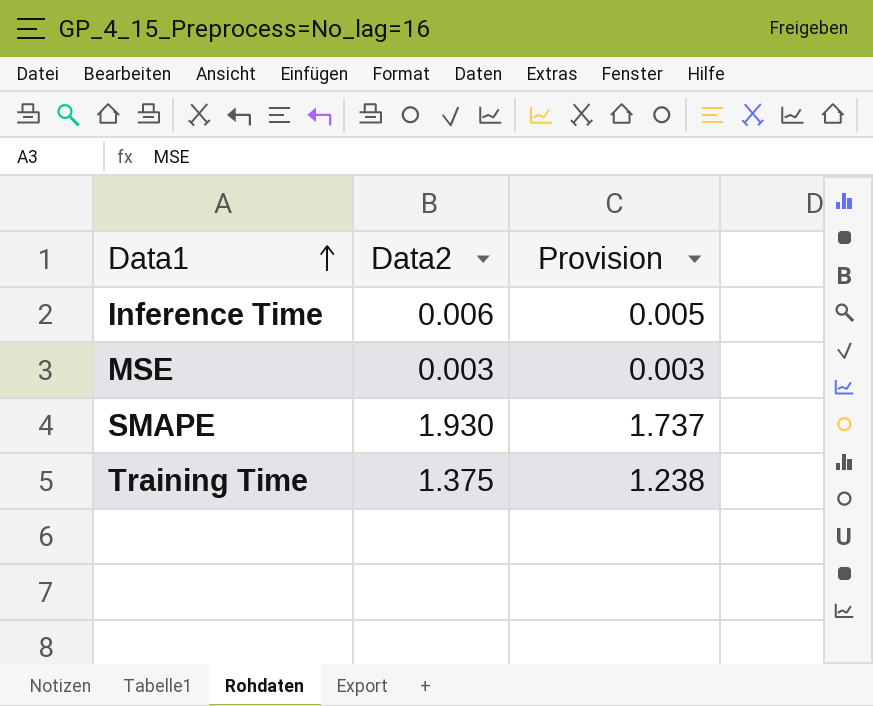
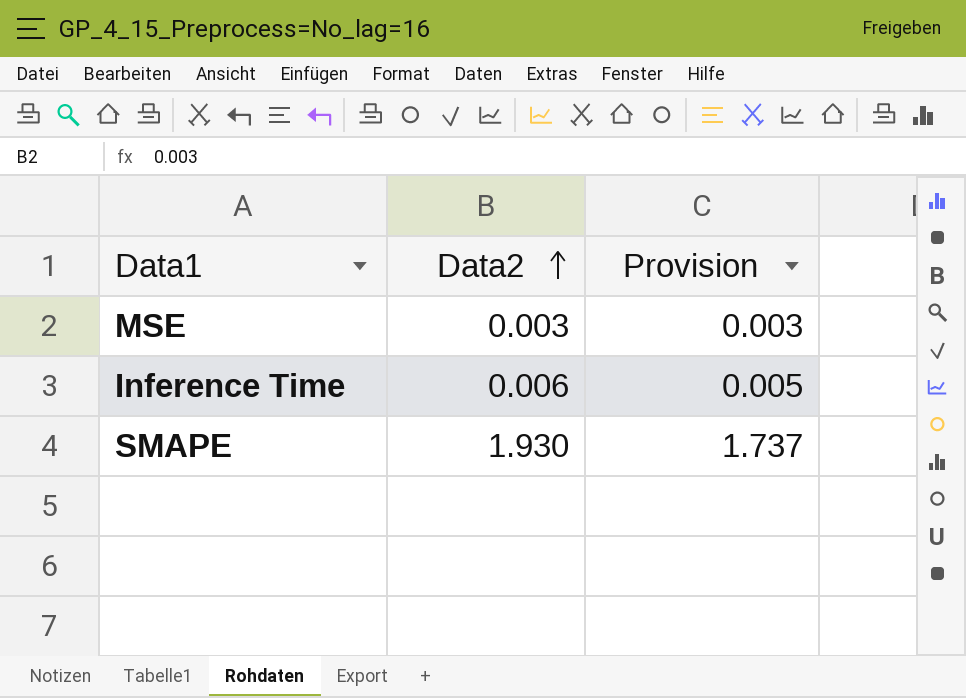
row order: Data1 ascending -> Data2 ascending
row Training Time: 1.375 | 1.238 -> none

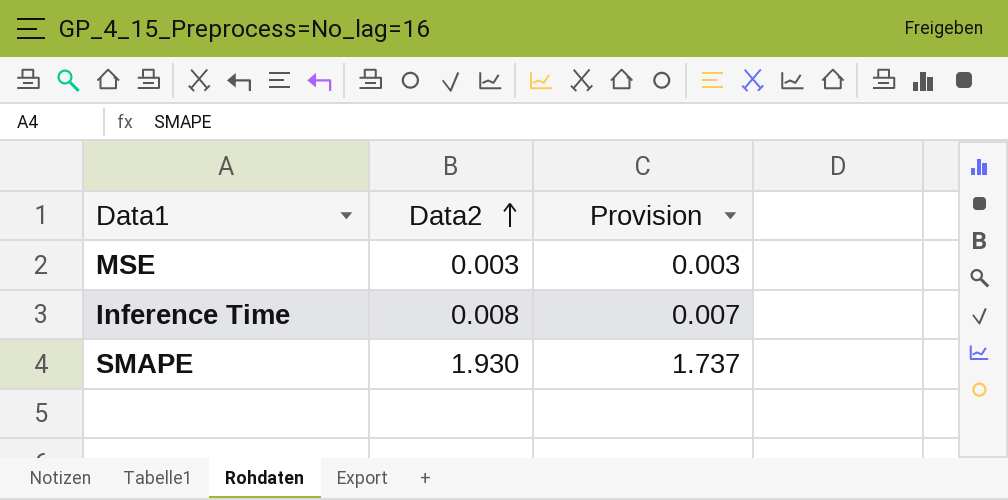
Inference Time | Data2: 0.006 -> 0.008
Inference Time | Provision: 0.005 -> 0.007

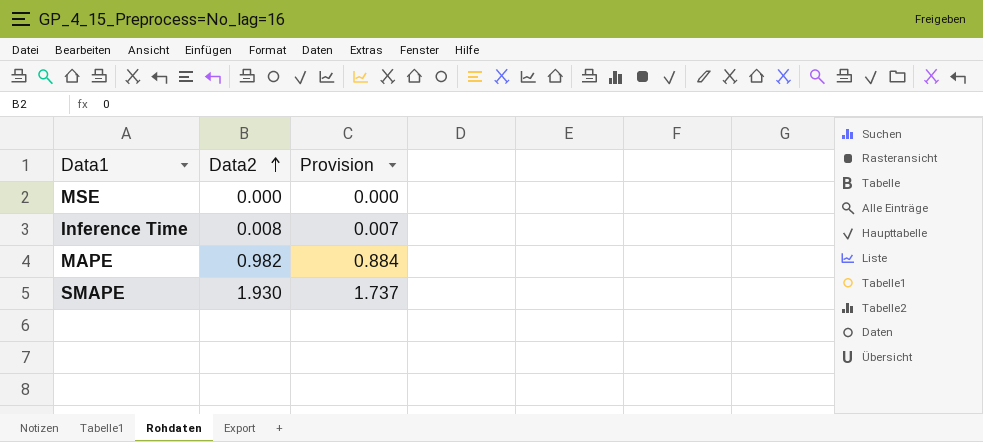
MSE | Data2: 0.003 -> 0.000
MSE | Provision: 0.003 -> 0.000
row MAPE: none -> 0.982 | 0.884

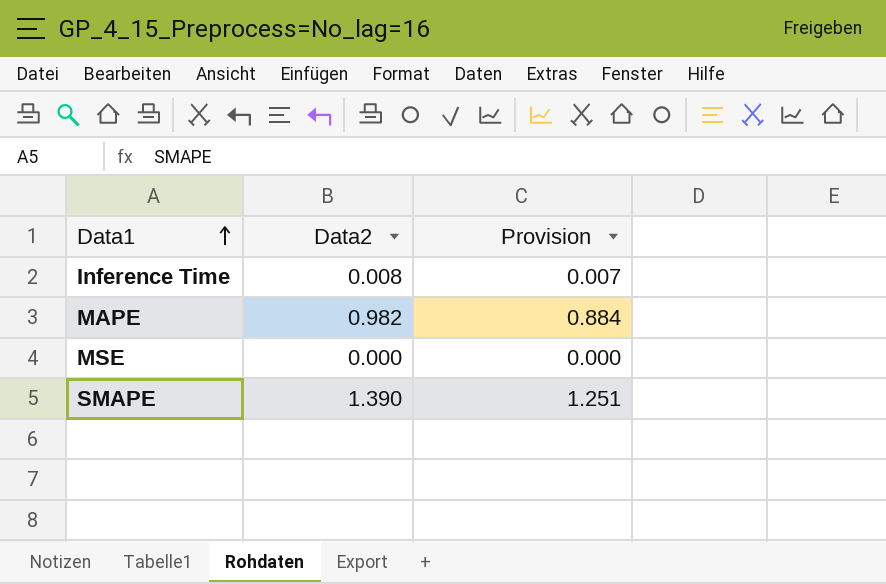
row order: Data2 ascending -> Data1 ascending
SMAPE | Data2: 1.930 -> 1.390
SMAPE | Provision: 1.737 -> 1.251

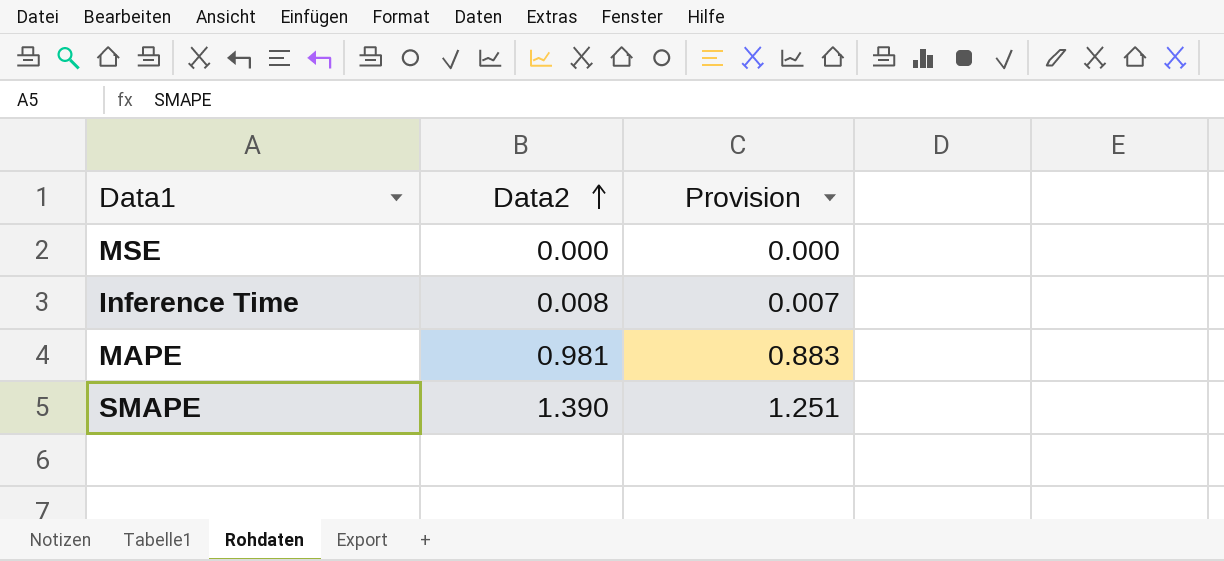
row order: Data1 ascending -> Data2 ascending
MAPE | Data2: 0.982 -> 0.981
MAPE | Provision: 0.884 -> 0.883

